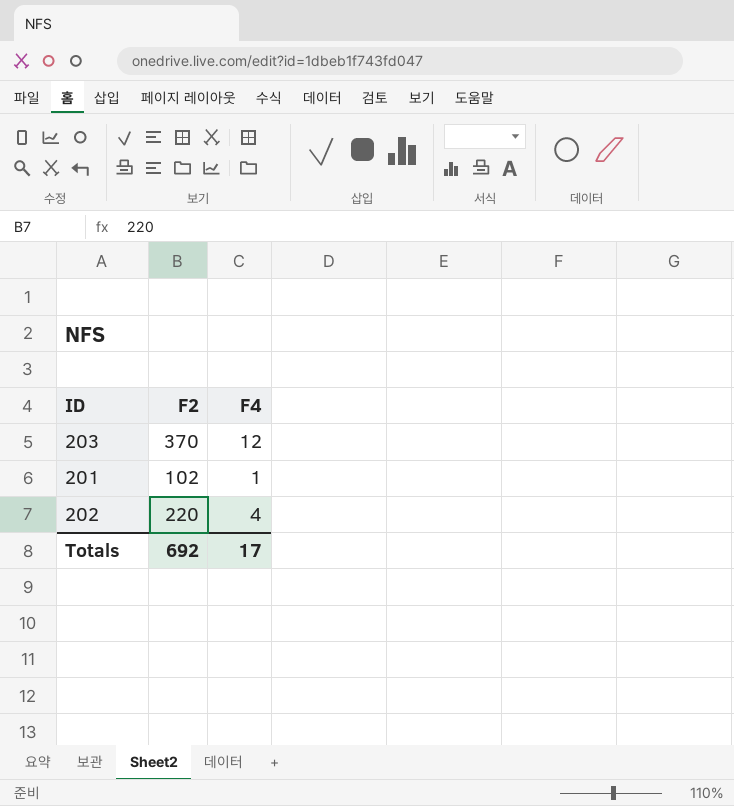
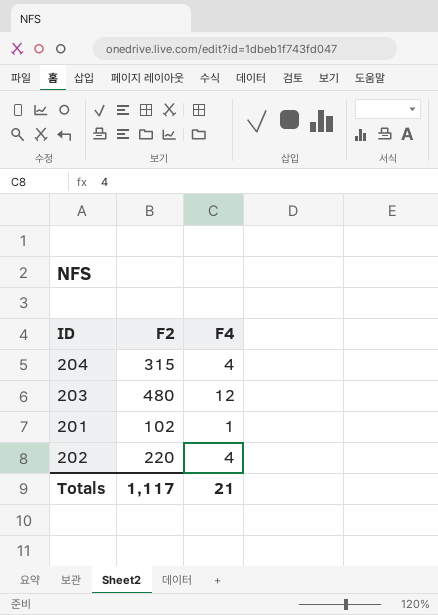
row 204: none -> 315 | 4
203 | F2: 370 -> 480
Totals | F2: 692 -> 1,117
Totals | F4: 17 -> 21

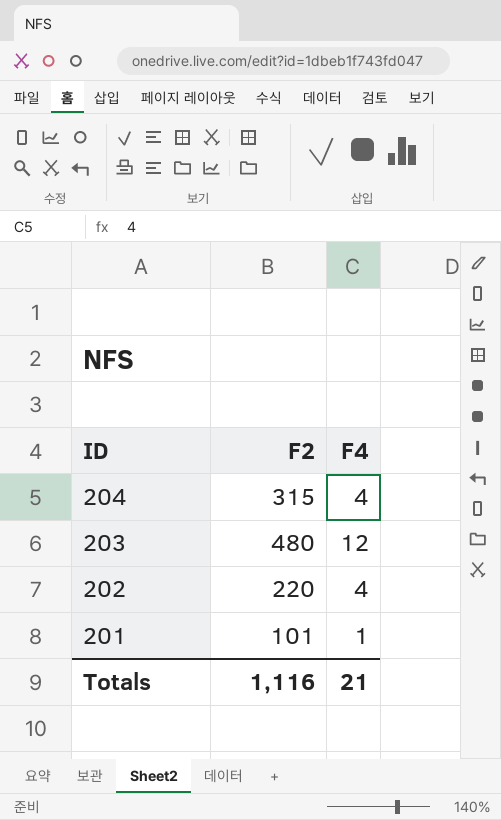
row order: none -> ID descending
201 | F2: 102 -> 101
Totals | F2: 1,117 -> 1,116

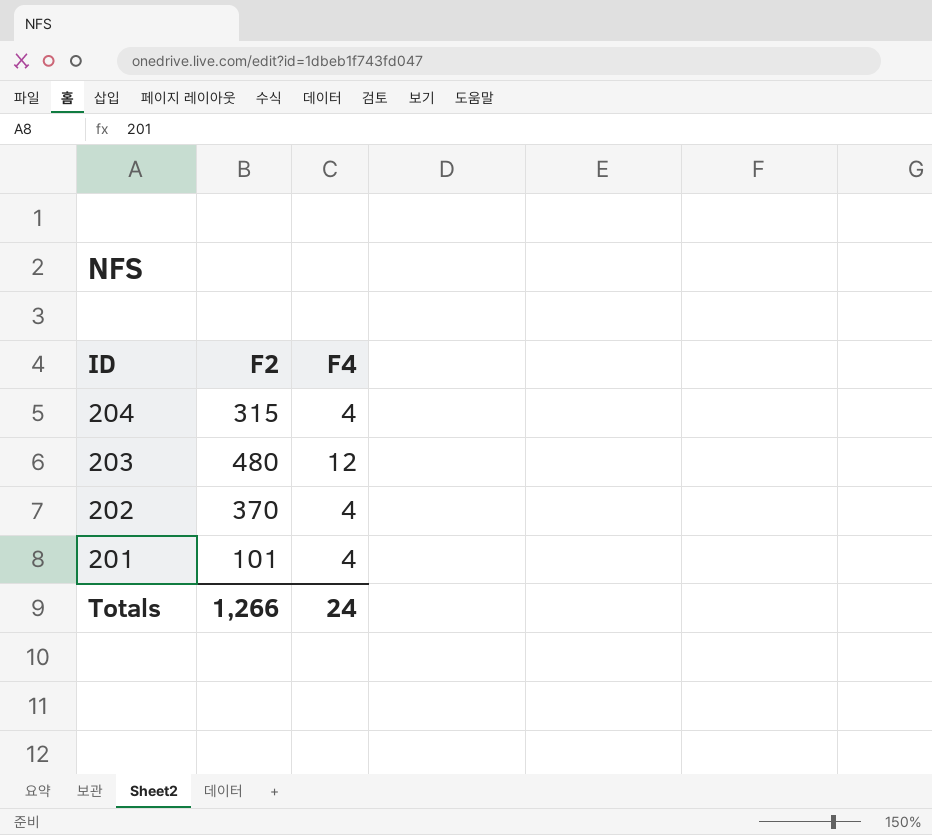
202 | F2: 220 -> 370
201 | F4: 1 -> 4
Totals | F2: 1,116 -> 1,266
Totals | F4: 21 -> 24

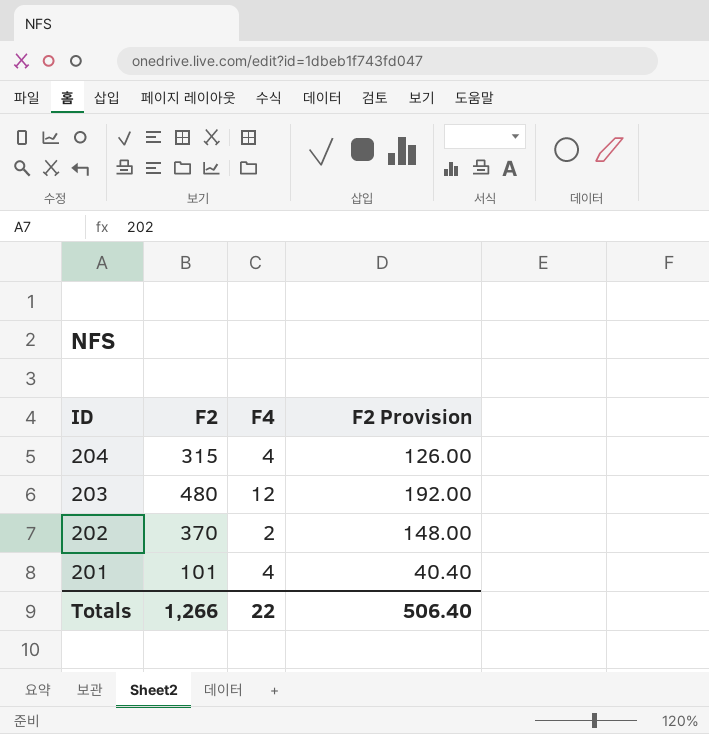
column F2 Provision | formula: none -> [F2] * 0.4
202 | F4: 4 -> 2
Totals | F4: 24 -> 22

